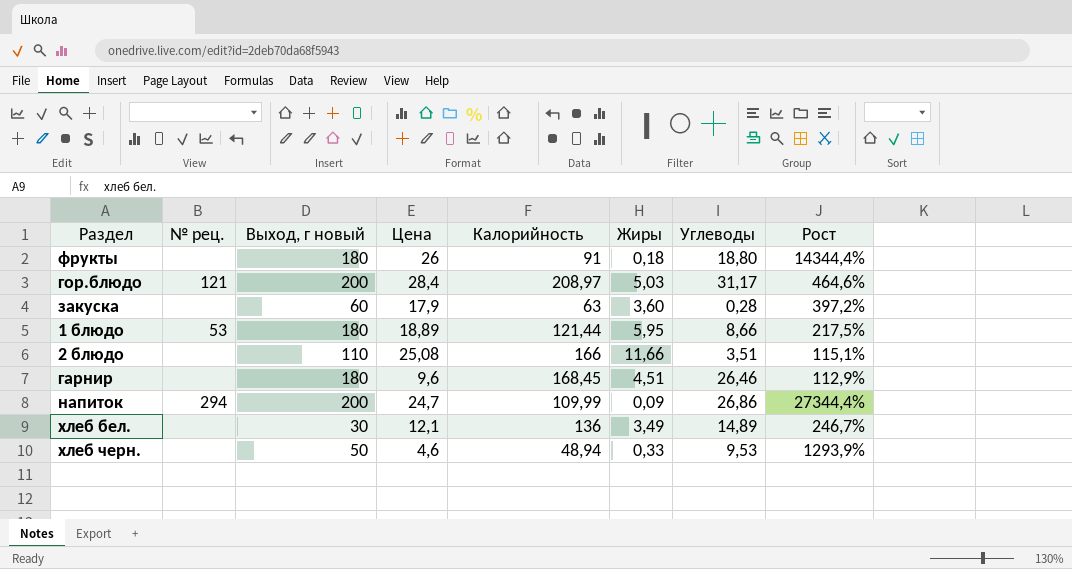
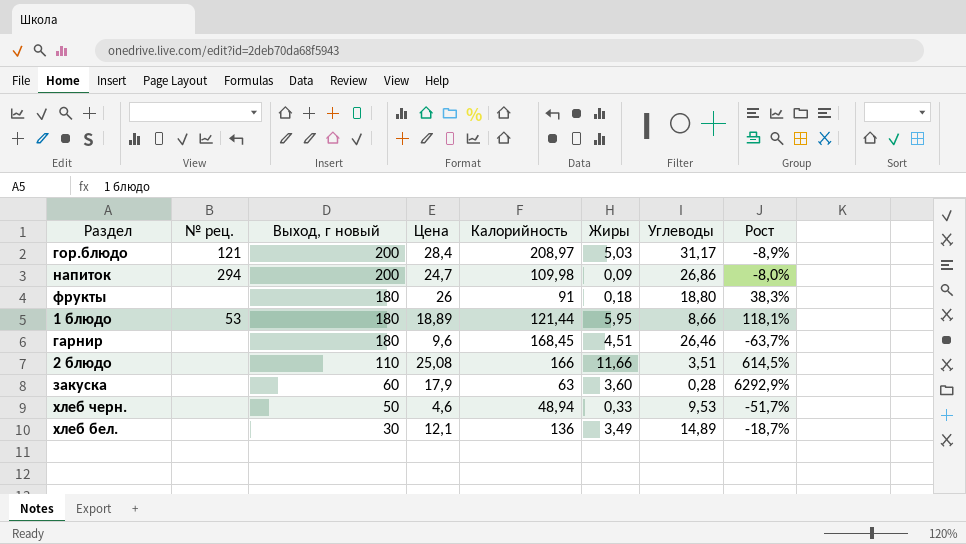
row order: none -> Выход, г новый descending
column Рост | formula: ([Цена] - [Жиры]) / [Жиры] -> ([Цена] - [Углеводы]) / [Углеводы]
напиток | Калорийность: 109,99 -> 109,98

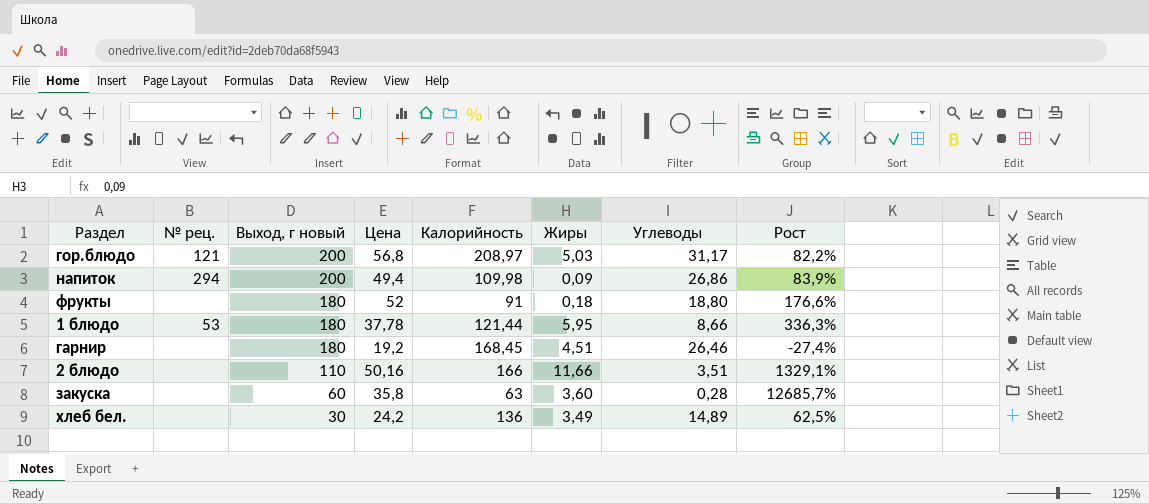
row хлеб черн.: none | 50 | 4,6 | 48,94 | 0,33 | 9,53 | -51,7% -> none
гор.блюдо | Цена: 28,4 -> 56,8
гор.блюдо | Рост: -8,9% -> 82,2%
напиток | Цена: 24,7 -> 49,4
напиток | Рост: -8,0% -> 83,9%
фрукты | Цена: 26 -> 52
фрукты | Рост: 38,3% -> 176,6%
1 блюдо | Цена: 18,89 -> 37,78
1 блюдо | Рост: 118,1% -> 336,3%
гарнир | Цена: 9,6 -> 19,2
гарнир | Рост: -63,7% -> -27,4%
2 блюдо | Цена: 25,08 -> 50,16
2 блюдо | Рост: 614,5% -> 1329,1%
закуска | Цена: 17,9 -> 35,8
закуска | Рост: 6292,9% -> 12685,7%
хлеб бел. | Цена: 12,1 -> 24,2
хлеб бел. | Рост: -18,7% -> 62,5%

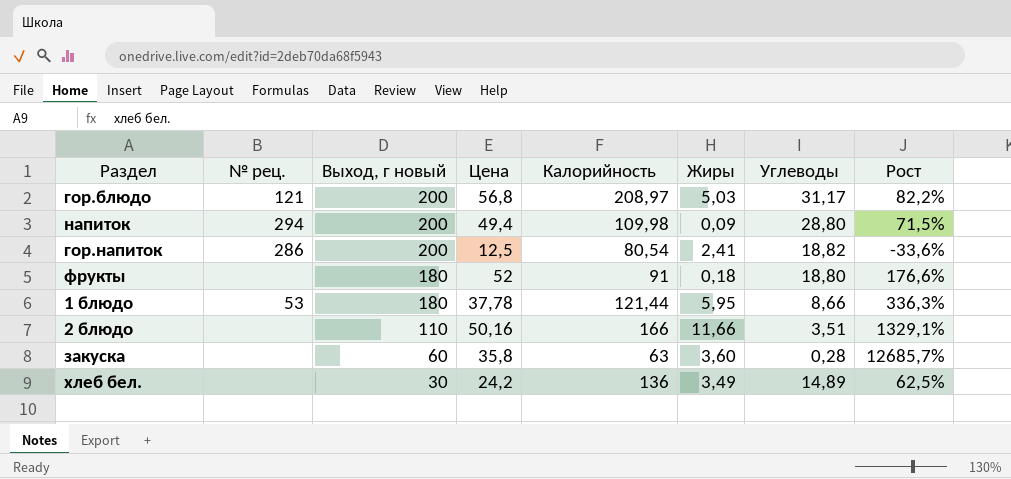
row гарнир: none | 180 | 19,2 | 168,45 | 4,51 | 26,46 | -27,4% -> none
напиток | Углеводы: 26,86 -> 28,80
напиток | Рост: 83,9% -> 71,5%
row гор.напиток: none -> 286 | 200 | 12,5 | 80,54 | 2,41 | 18,82 | -33,6%

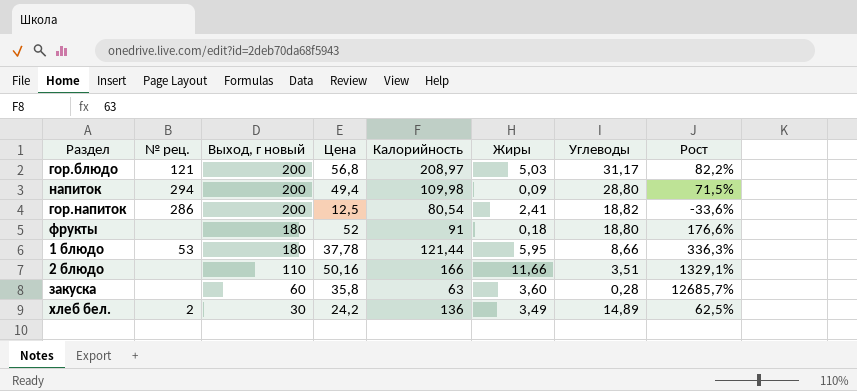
хлеб бел. | № рец.: none -> 2

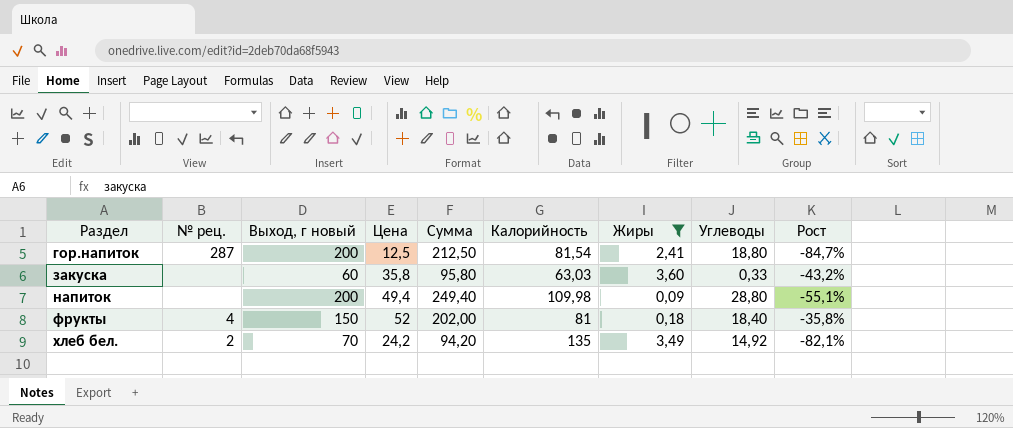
filter: none -> Жиры <= 3,60
row order: Выход, г новый descending -> Раздел ascending
column Сумма | formula: none -> [Выход, г новый] + [Цена]
column Рост | formula: ([Цена] - [Углеводы]) / [Углеводы] -> ([Цена] - [Калорийность]) / [Калорийность]
гор.напиток | № рец.: 286 -> 287
гор.напиток | Калорийность: 80,54 -> 81,54
гор.напиток | Углеводы: 18,82 -> 18,80
закуска | Калорийность: 63 -> 63,03
закуска | Углеводы: 0,28 -> 0,33
напиток | № рец.: 294 -> none
фрукты | № рец.: none -> 4
фрукты | Выход, г новый: 180 -> 150
фрукты | Калорийность: 91 -> 81
фрукты | Углеводы: 18,80 -> 18,40
хлеб бел. | Выход, г новый: 30 -> 70
хлеб бел. | Калорийность: 136 -> 135
хлеб бел. | Углеводы: 14,89 -> 14,92

